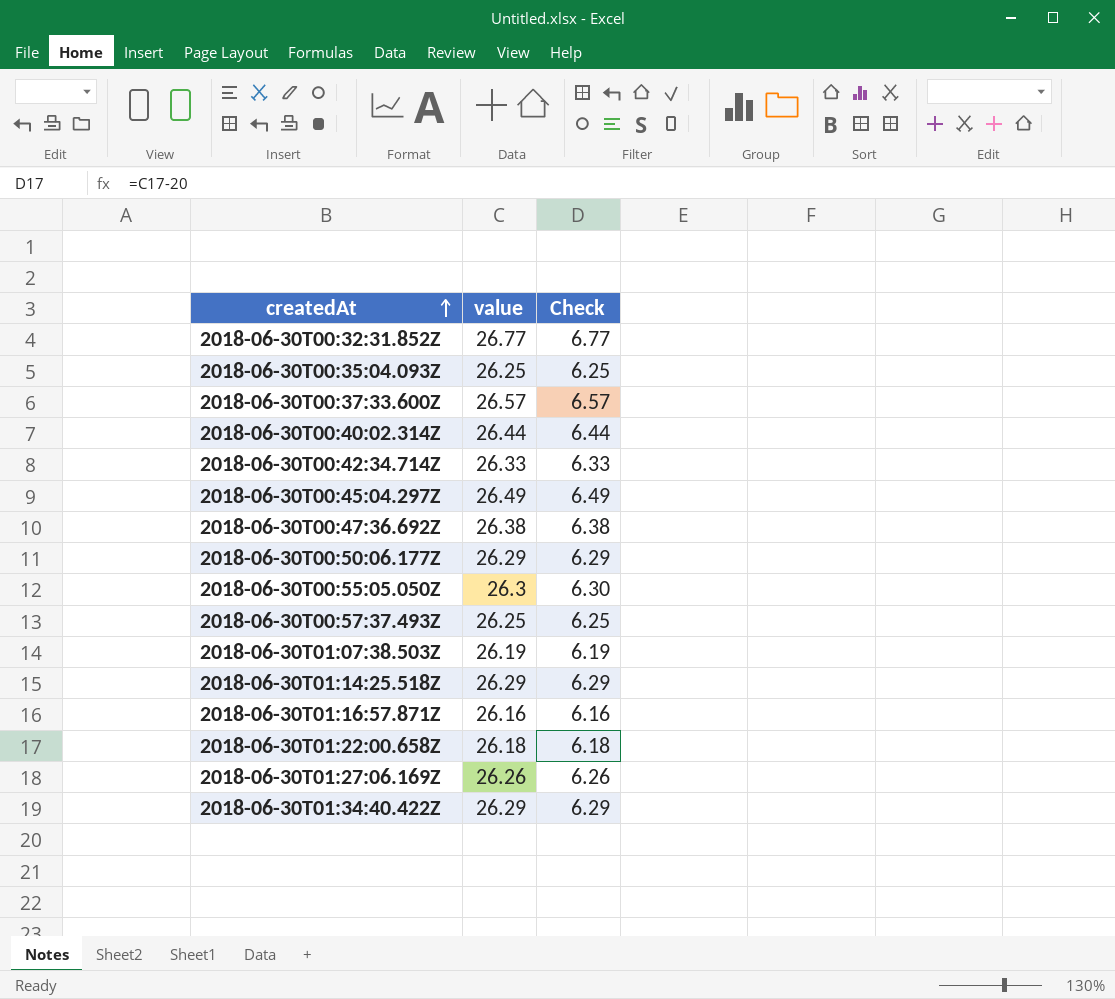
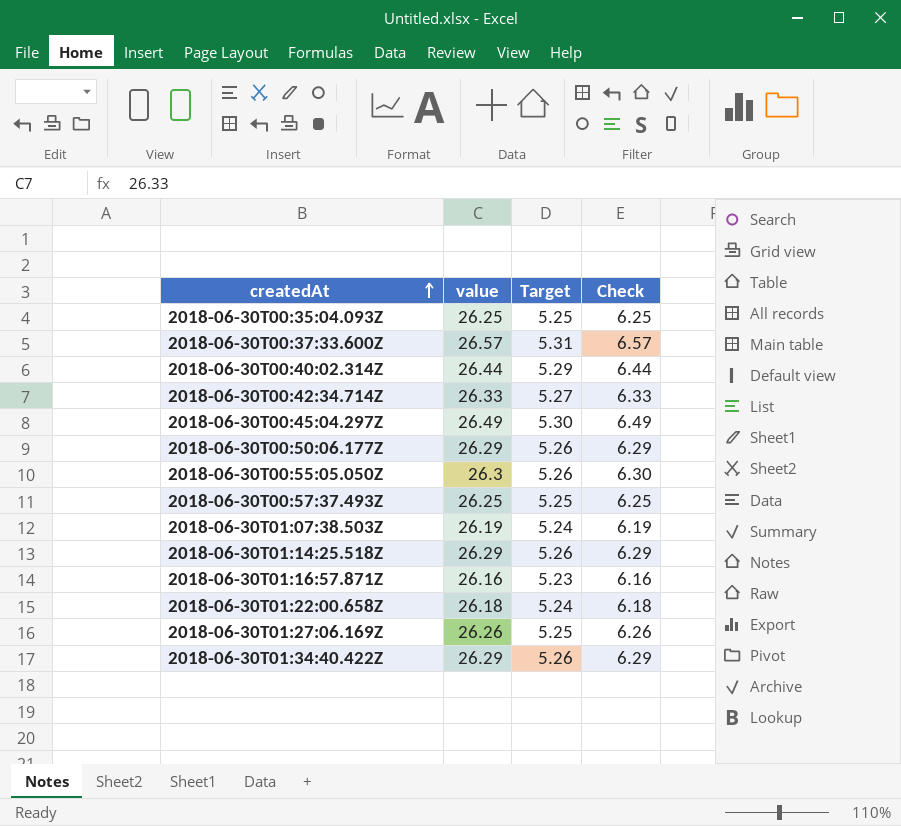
column Target | formula: none -> [value] * 0.2
row 2018-06-30T00:32:31.852Z: 26.77 | 6.77 -> none
row 2018-06-30T00:47:36.692Z: 26.38 | 6.38 -> none

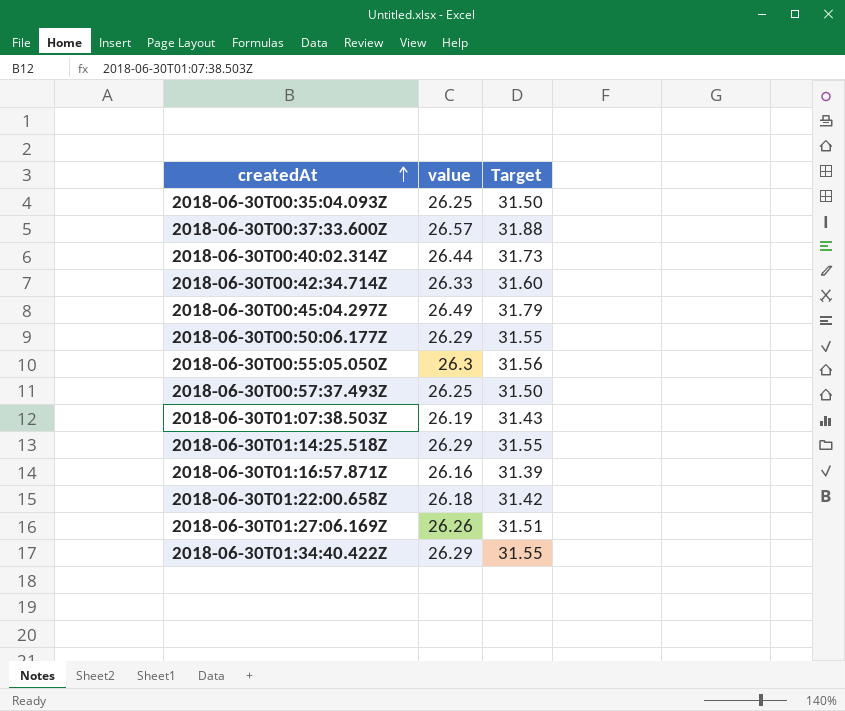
column Check | formula: [value] - 20 -> none
column Target | formula: [value] * 0.2 -> [value] * 1.2

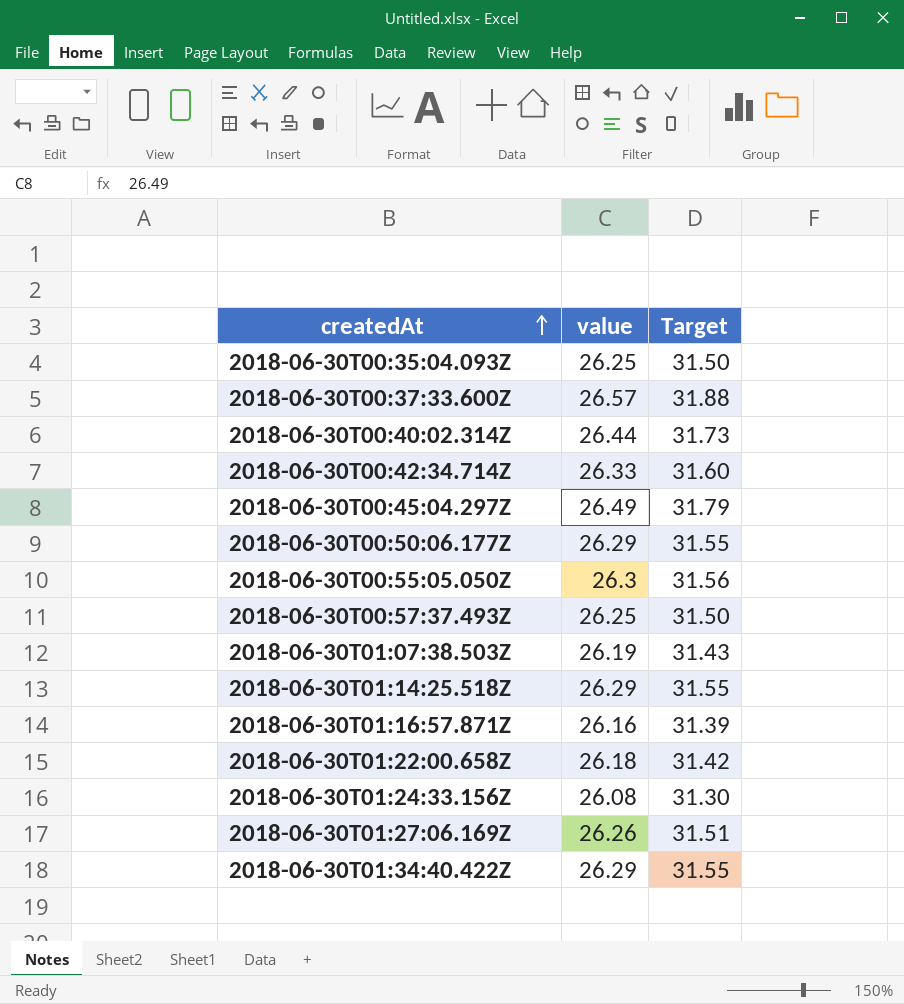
row 2018-06-30T01:24:33.156Z: none -> 26.08 | 31.30

